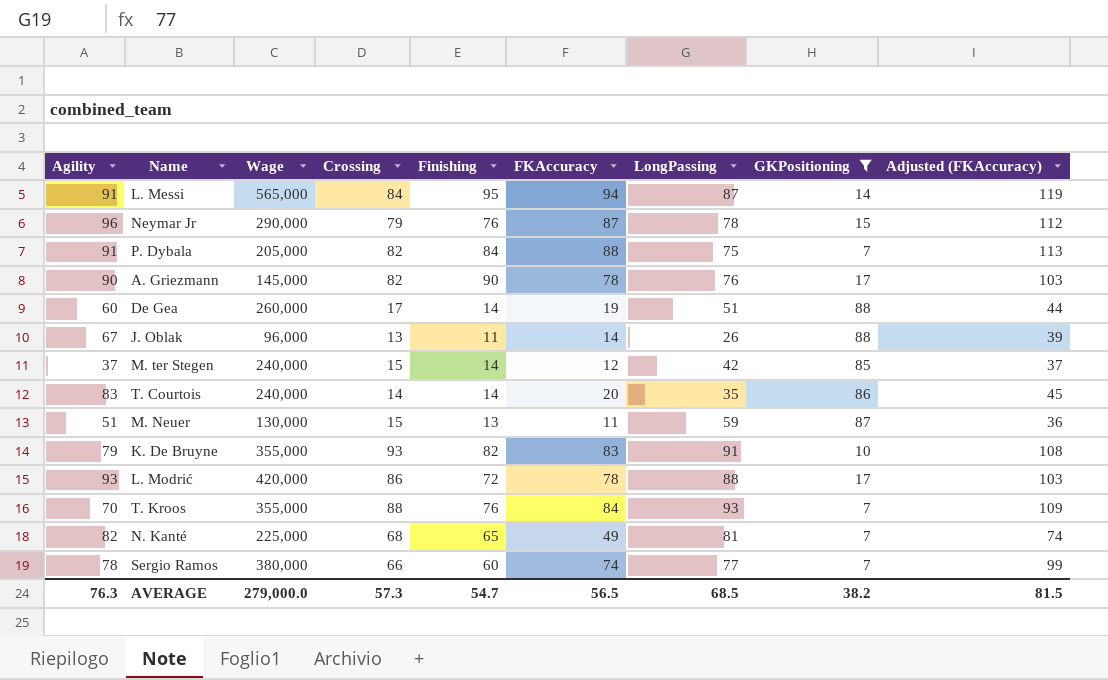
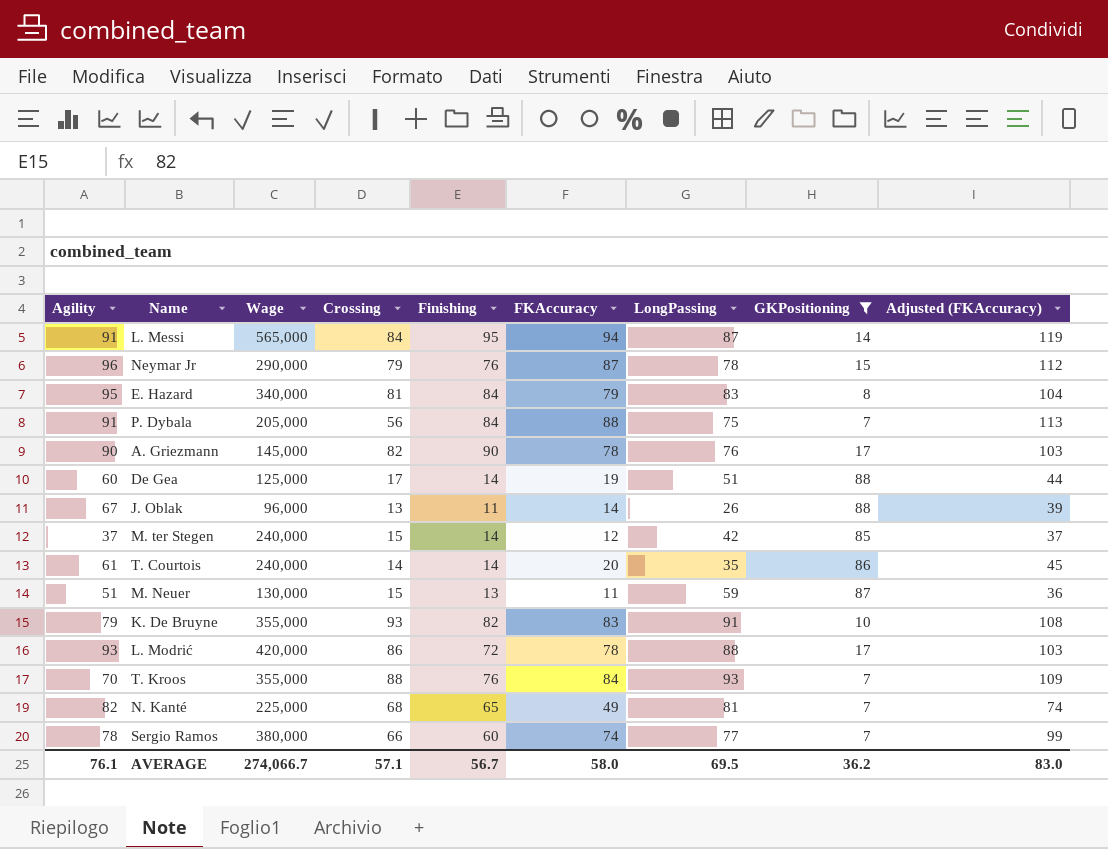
row E. Hazard: none -> 95 | 340,000 | 81 | 84 | 79 | 83 | 8 | 104
P. Dybala | Crossing: 82 -> 56
De Gea | Wage: 260,000 -> 125,000
T. Courtois | Agility: 83 -> 61
AVERAGE | Agility: 76.3 -> 76.1
AVERAGE | Wage: 279,000.0 -> 274,066.7
AVERAGE | Crossing: 57.3 -> 57.1
AVERAGE | Finishing: 54.7 -> 56.7
AVERAGE | FKAccuracy: 56.5 -> 58.0
AVERAGE | LongPassing: 68.5 -> 69.5
AVERAGE | GKPositioning: 38.2 -> 36.2
AVERAGE | Adjusted (FKAccuracy): 81.5 -> 83.0

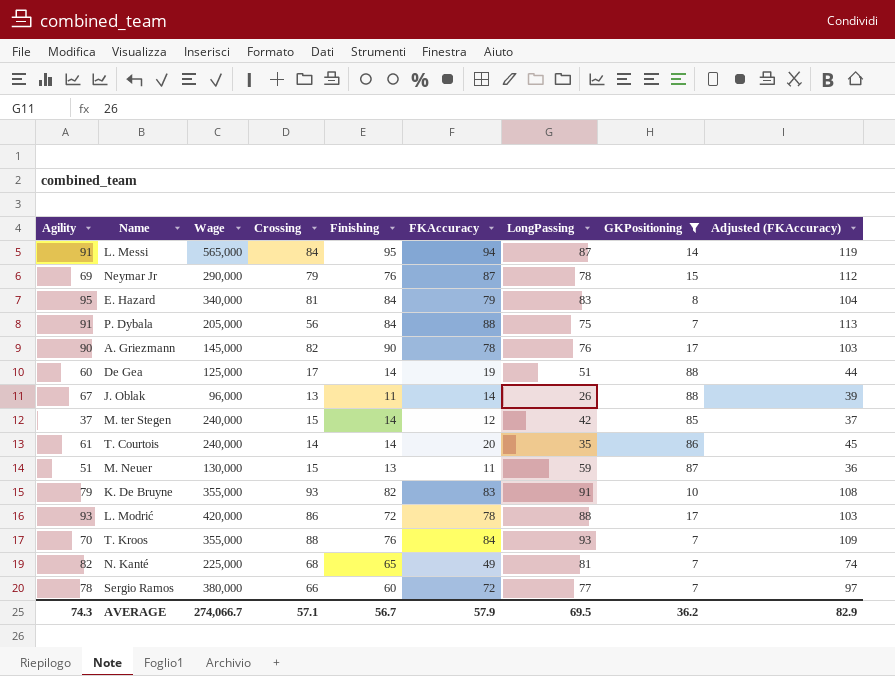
Neymar Jr | Agility: 96 -> 69
Sergio Ramos | FKAccuracy: 74 -> 72
Sergio Ramos | Adjusted (FKAccuracy): 99 -> 97
AVERAGE | Agility: 76.1 -> 74.3
AVERAGE | FKAccuracy: 58.0 -> 57.9
AVERAGE | Adjusted (FKAccuracy): 83.0 -> 82.9

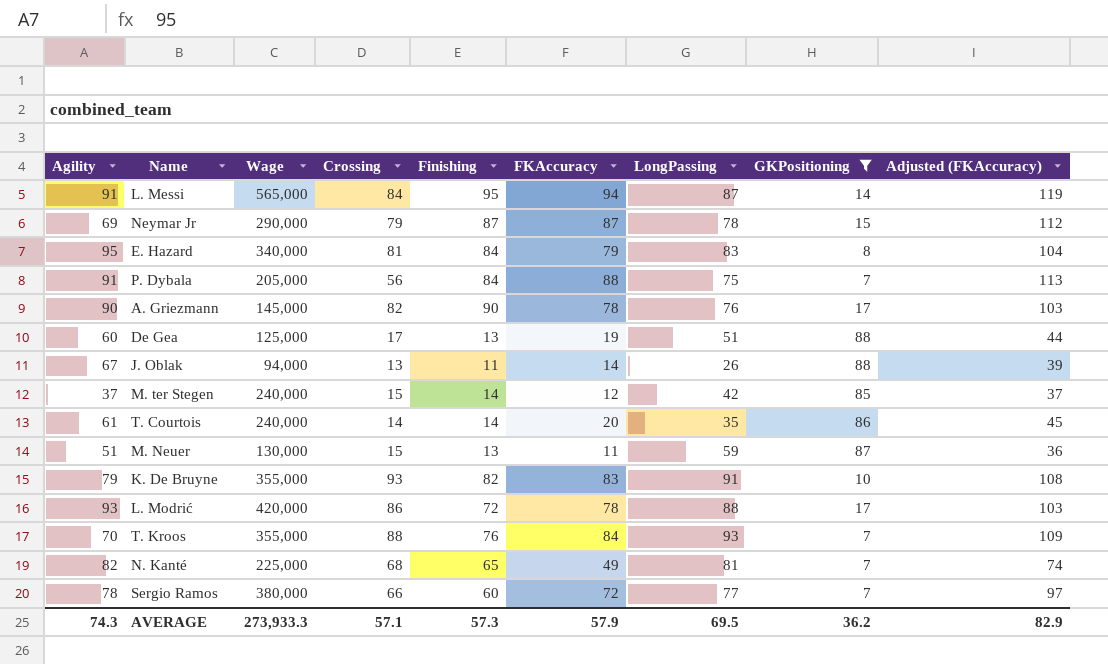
Neymar Jr | Finishing: 76 -> 87
De Gea | Finishing: 14 -> 13
J. Oblak | Wage: 96,000 -> 94,000
AVERAGE | Wage: 274,066.7 -> 273,933.3
AVERAGE | Finishing: 56.7 -> 57.3

